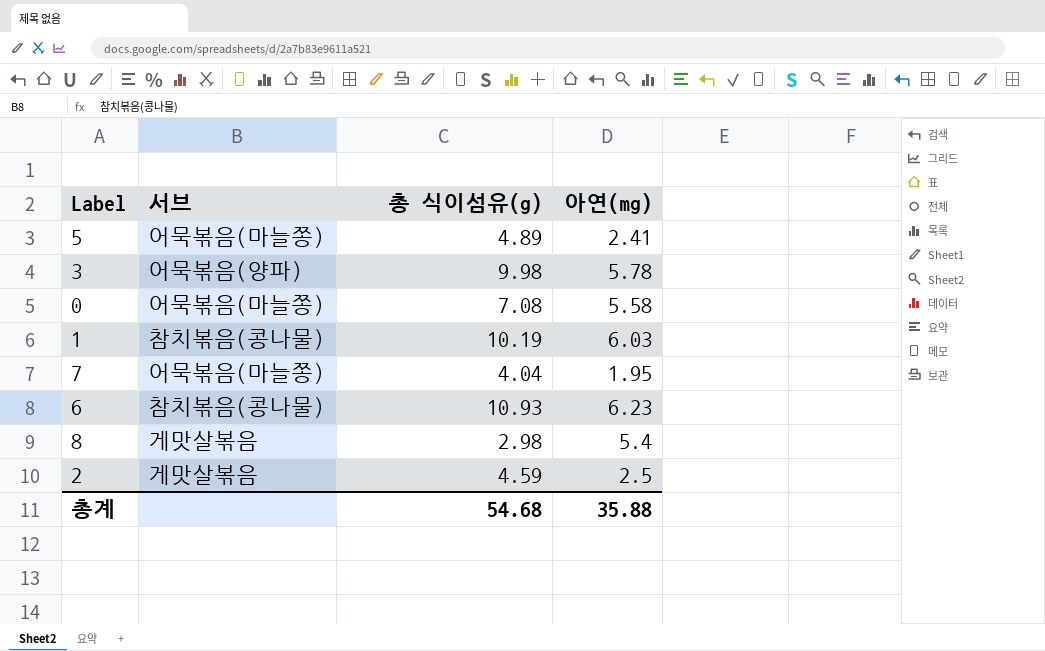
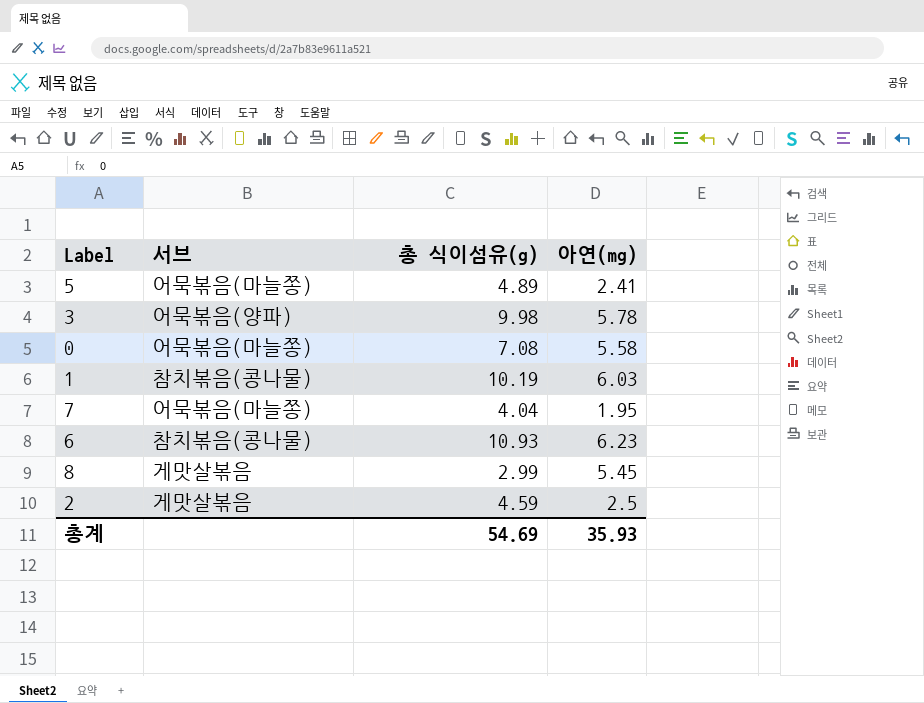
8 | 총 식이섬유(g): 2.98 -> 2.99
8 | 아연(mg): 5.4 -> 5.45
총계 | 총 식이섬유(g): 54.68 -> 54.69
총계 | 아연(mg): 35.88 -> 35.93

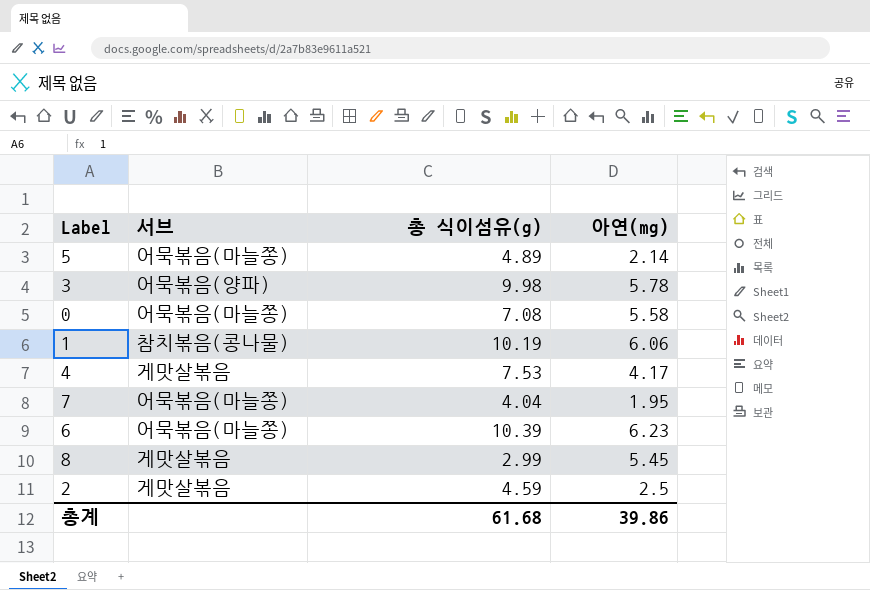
5 | 아연(mg): 2.41 -> 2.14
1 | 아연(mg): 6.03 -> 6.06
row 4: none -> 게맛살볶음 | 7.53 | 4.17
6 | 서브: 참치볶음(콩나물) -> 어묵볶음(마늘쫑)
6 | 총 식이섬유(g): 10.93 -> 10.39
총계 | 총 식이섬유(g): 54.69 -> 61.68
총계 | 아연(mg): 35.93 -> 39.86

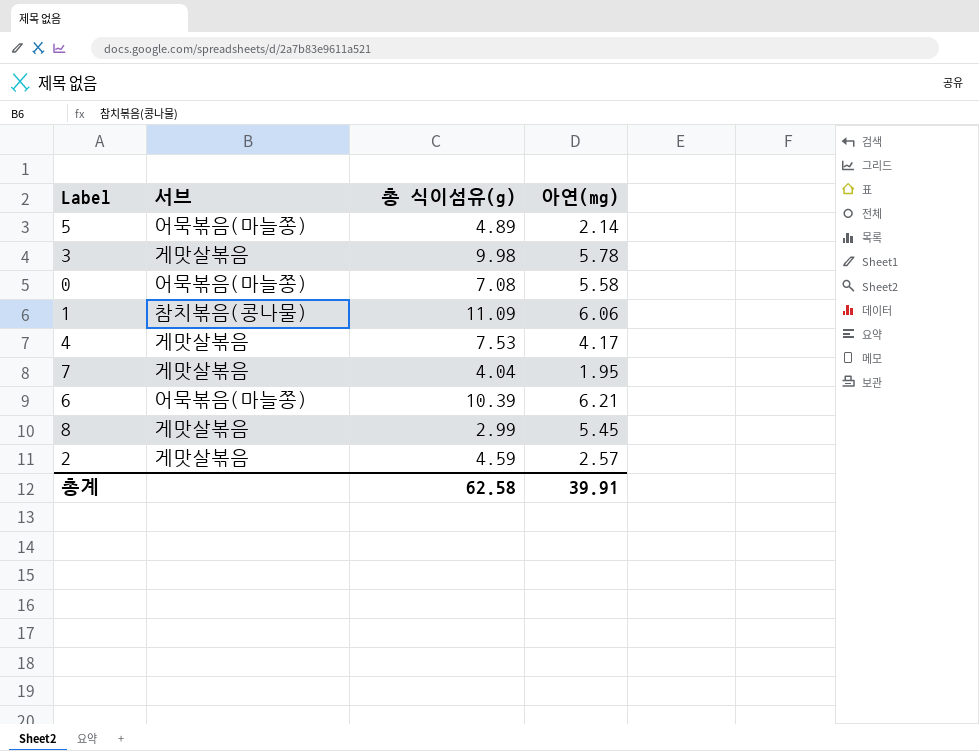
3 | 서브: 어묵볶음(양파) -> 게맛살볶음
1 | 총 식이섬유(g): 10.19 -> 11.09
7 | 서브: 어묵볶음(마늘쫑) -> 게맛살볶음
6 | 아연(mg): 6.23 -> 6.21
2 | 아연(mg): 2.5 -> 2.57
총계 | 총 식이섬유(g): 61.68 -> 62.58
총계 | 아연(mg): 39.86 -> 39.91

